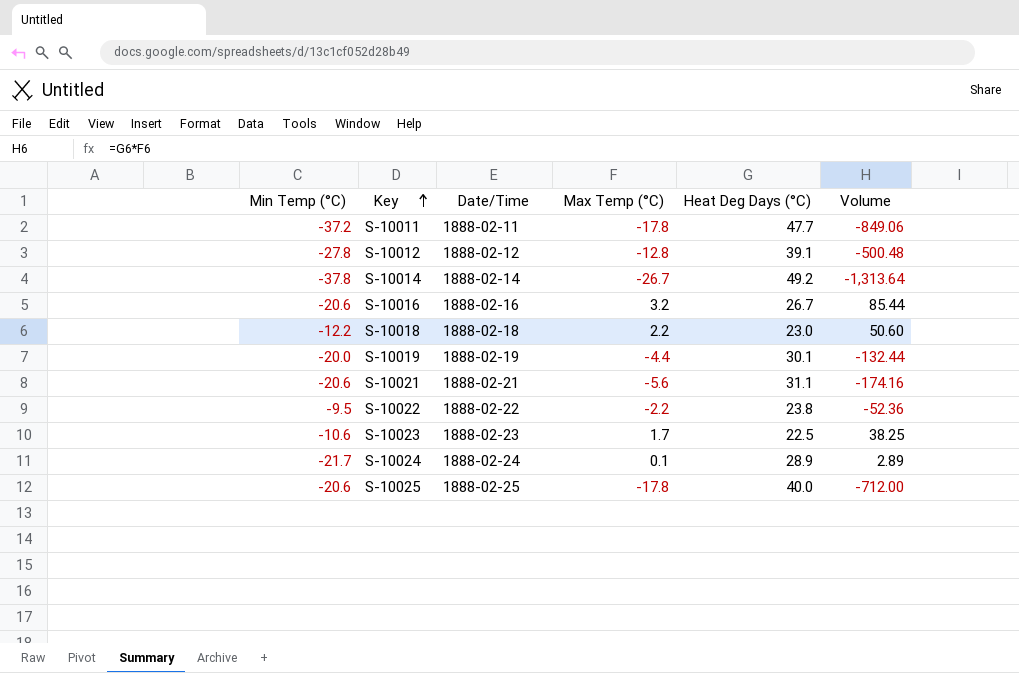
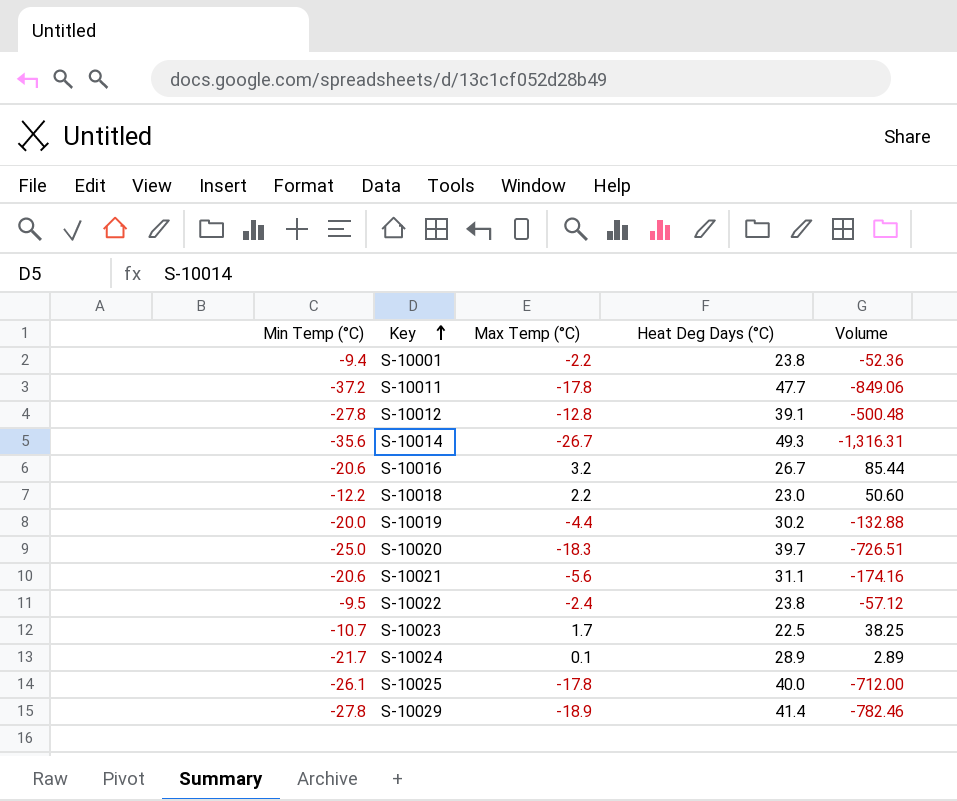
column Date/Time | position: 3 -> none
row S-10001: none -> -9.4 | -2.2 | 23.8 | -52.36
S-10014 | Min Temp (°C): -37.8 -> -35.6
S-10014 | Heat Deg Days (°C): 49.2 -> 49.3
S-10014 | Volume: -1,313.64 -> -1,316.31
S-10019 | Heat Deg Days (°C): 30.1 -> 30.2
S-10019 | Volume: -132.44 -> -132.88
row S-10020: none -> -25.0 | -18.3 | 39.7 | -726.51
S-10022 | Max Temp (°C): -2.2 -> -2.4
S-10022 | Volume: -52.36 -> -57.12
S-10023 | Min Temp (°C): -10.6 -> -10.7
S-10025 | Min Temp (°C): -20.6 -> -26.1
row S-10029: none -> -27.8 | -18.9 | 41.4 | -782.46

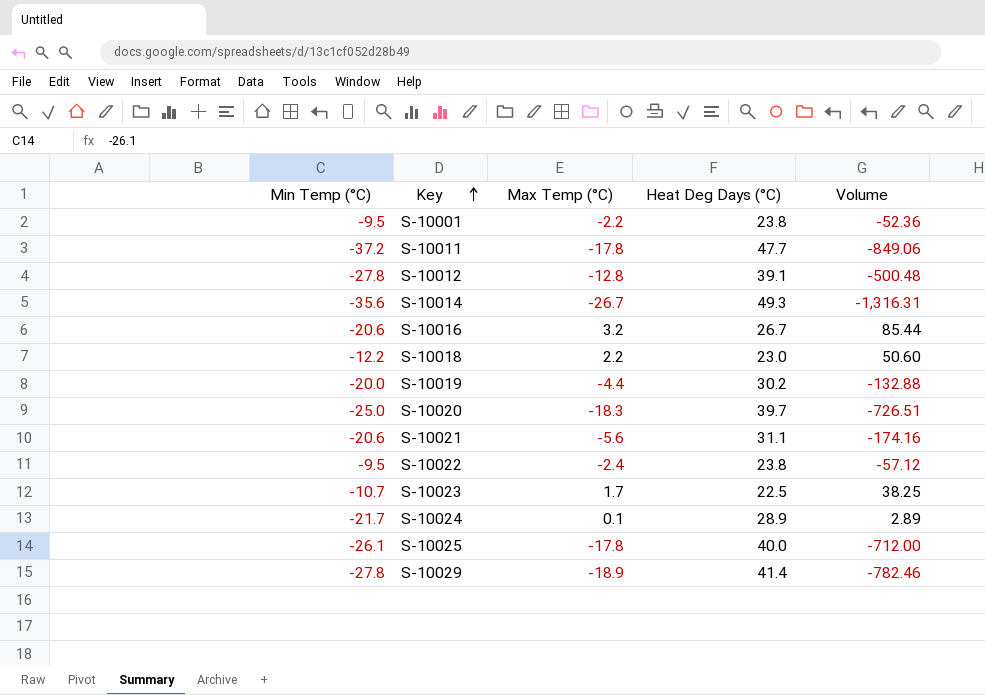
S-10001 | Min Temp (°C): -9.4 -> -9.5

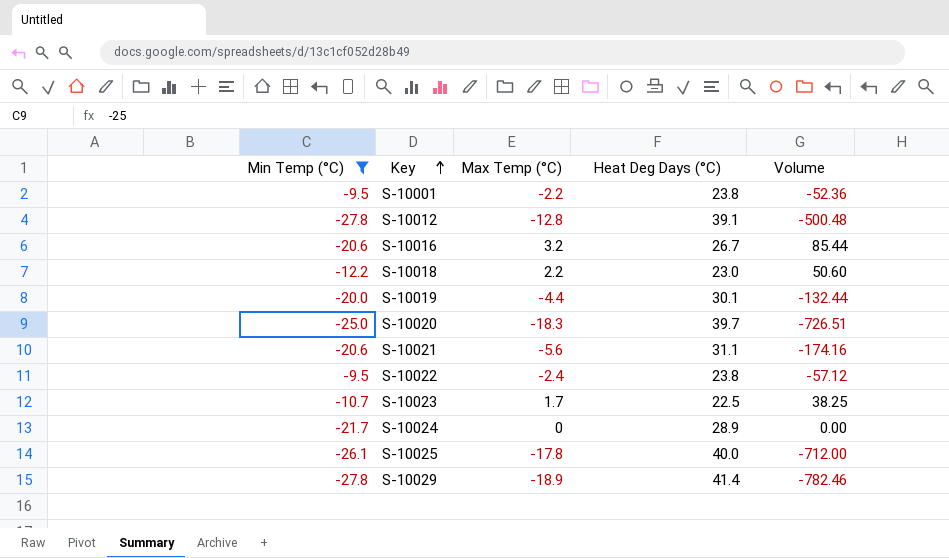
filter: none -> Min Temp (°C) >= -27.8
S-10019 | Heat Deg Days (°C): 30.2 -> 30.1
S-10019 | Volume: -132.88 -> -132.44
S-10024 | Max Temp (°C): 0.1 -> 0
S-10024 | Volume: 2.89 -> 0.00

